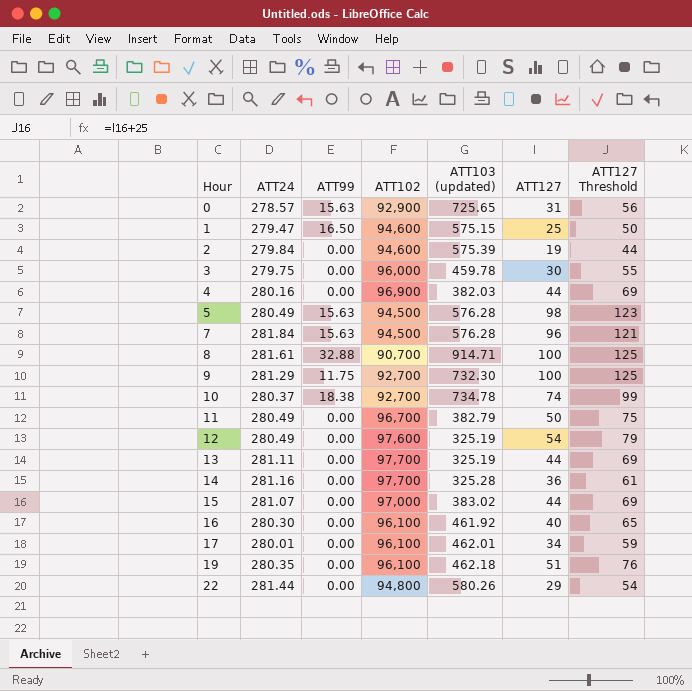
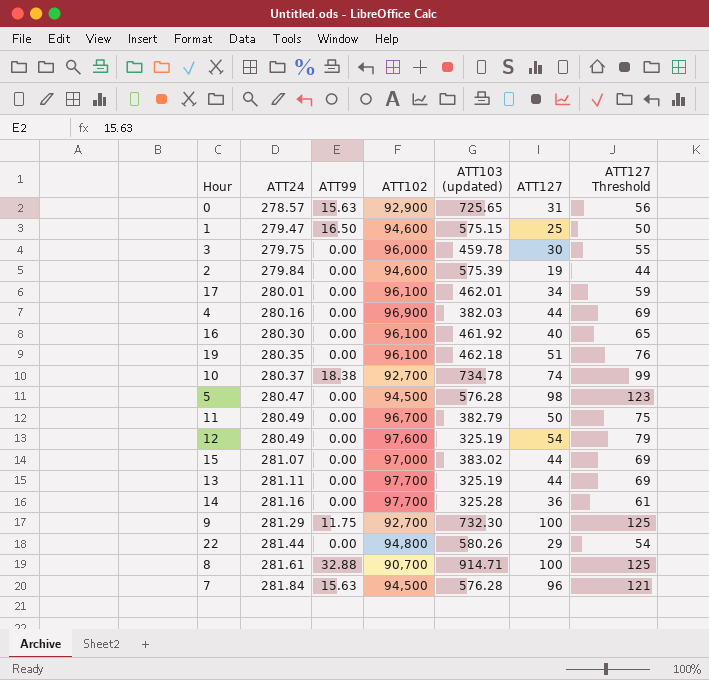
row order: Hour ascending -> ATT24 ascending
5 | ATT24: 280.49 -> 280.47
5 | ATT99: 15.63 -> 0.00

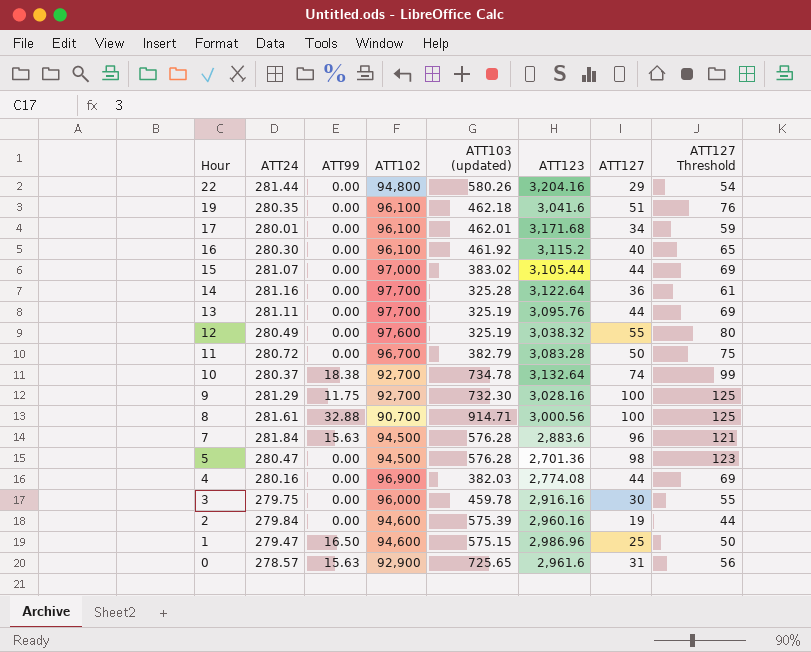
row order: ATT24 ascending -> Hour descending
column ATT123 | position: none -> 6
12 | ATT127: 54 -> 55
12 | ATT127 Threshold: 79 -> 80
11 | ATT24: 280.49 -> 280.72

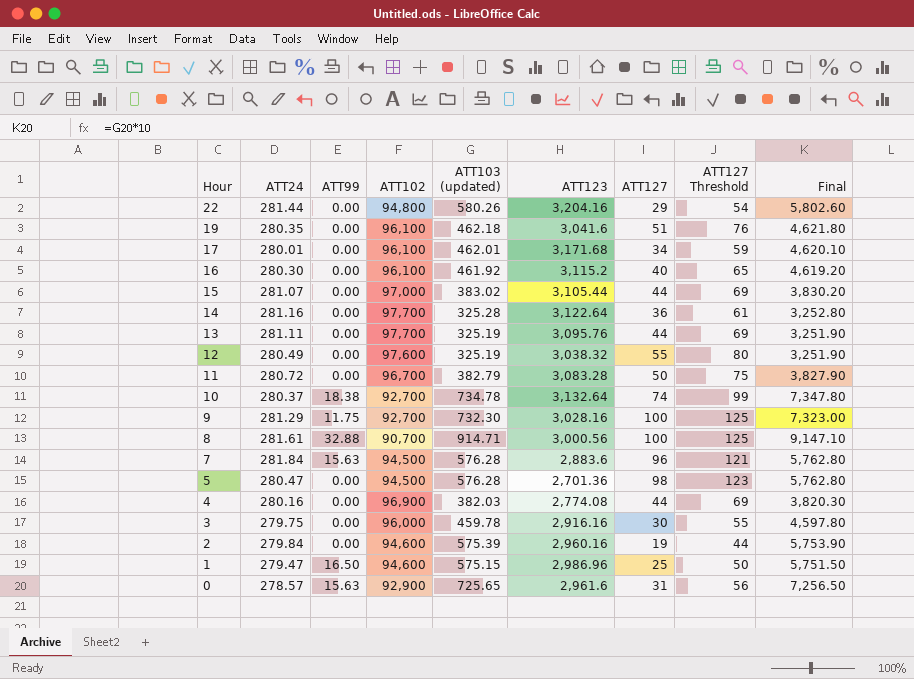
column Final | formula: none -> [ATT103 (updated)] * 10

